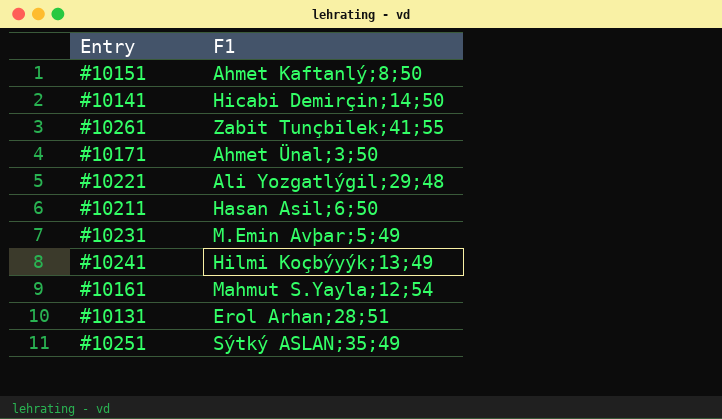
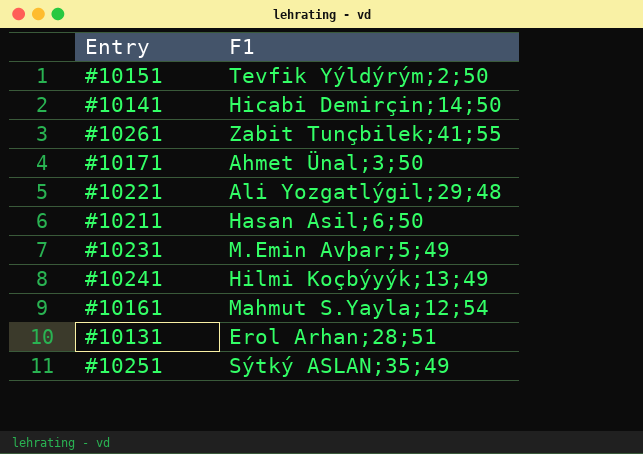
#10151 | F1: Ahmet Kaftanlý;8;50 -> Tevfik Yýldýrým;2;50

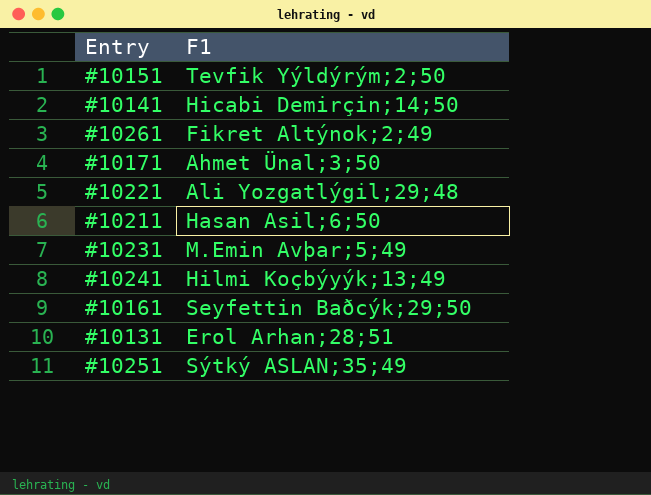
#10261 | F1: Zabit Tunçbilek;41;55 -> Fikret Altýnok;2;49
#10161 | F1: Mahmut S.Yayla;12;54 -> Seyfettin Baðcýk;29;50

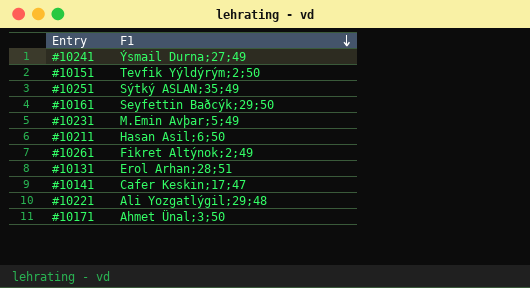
row order: none -> F1 descending
#10241 | F1: Hilmi Koçbýyýk;13;49 -> Ýsmail Durna;27;49
#10141 | F1: Hicabi Demirçin;14;50 -> Cafer Keskin;17;47

